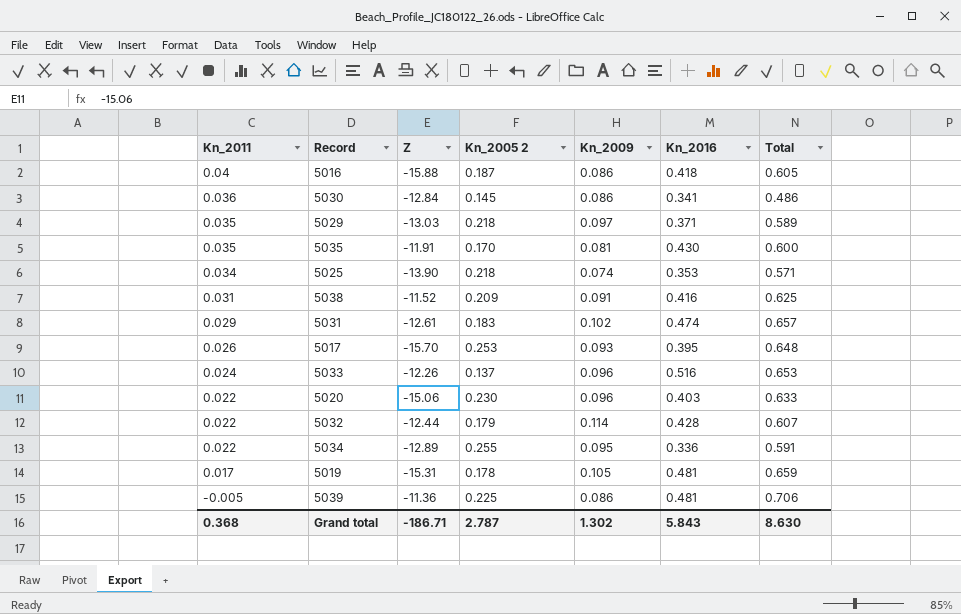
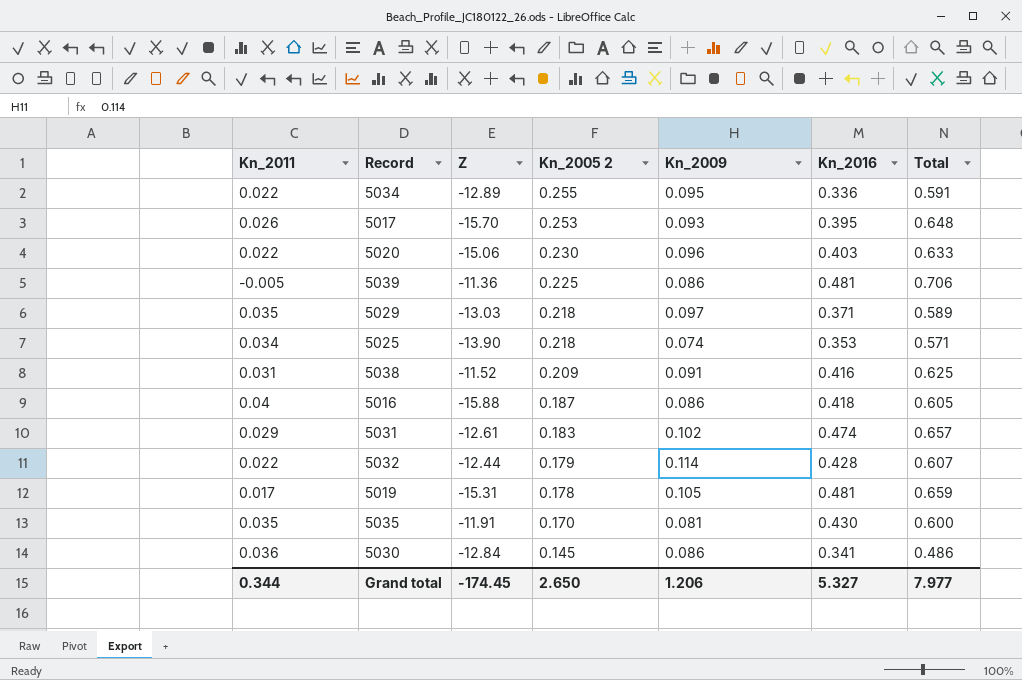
row order: Kn_2011 descending -> Kn_2005 2 descending
row 5033: 0.024 | -12.26 | 0.137 | 0.096 | 0.516 | 0.653 -> none
Grand total | Kn_2011: 0.368 -> 0.344
Grand total | Z: -186.71 -> -174.45
Grand total | Kn_2005 2: 2.787 -> 2.650
Grand total | Kn_2009: 1.302 -> 1.206
Grand total | Kn_2016: 5.843 -> 5.327
Grand total | Total: 8.630 -> 7.977

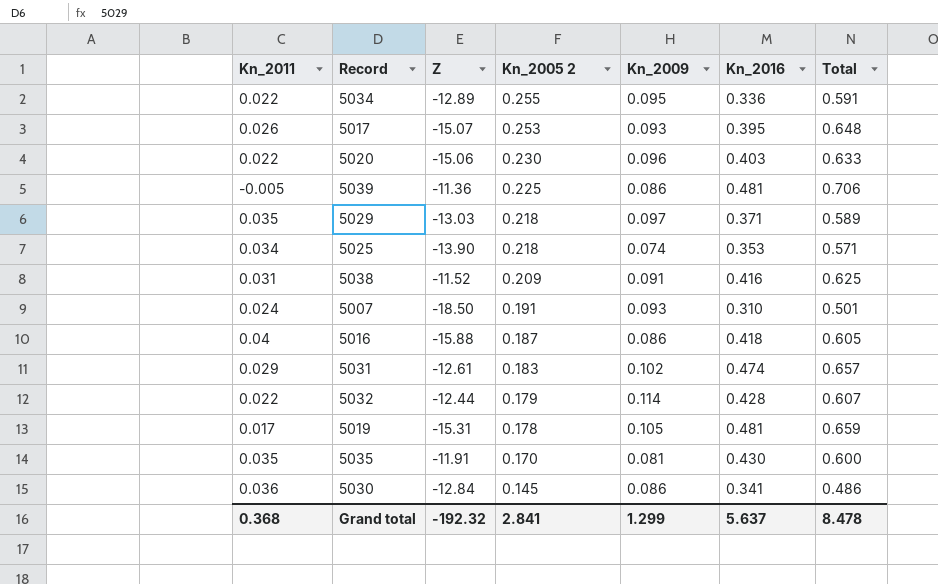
5017 | Z: -15.70 -> -15.07
row 5007: none -> 0.024 | -18.50 | 0.191 | 0.093 | 0.310 | 0.501
Grand total | Kn_2011: 0.344 -> 0.368
Grand total | Z: -174.45 -> -192.32
Grand total | Kn_2005 2: 2.650 -> 2.841
Grand total | Kn_2009: 1.206 -> 1.299
Grand total | Kn_2016: 5.327 -> 5.637
Grand total | Total: 7.977 -> 8.478

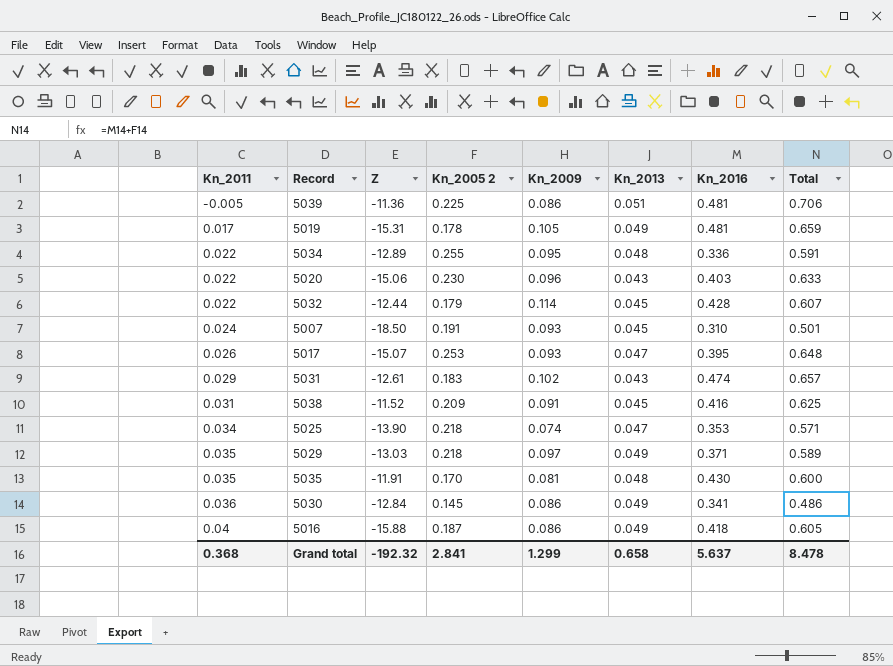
row order: Kn_2005 2 descending -> Kn_2011 ascending
column Kn_2013 | position: none -> 6

